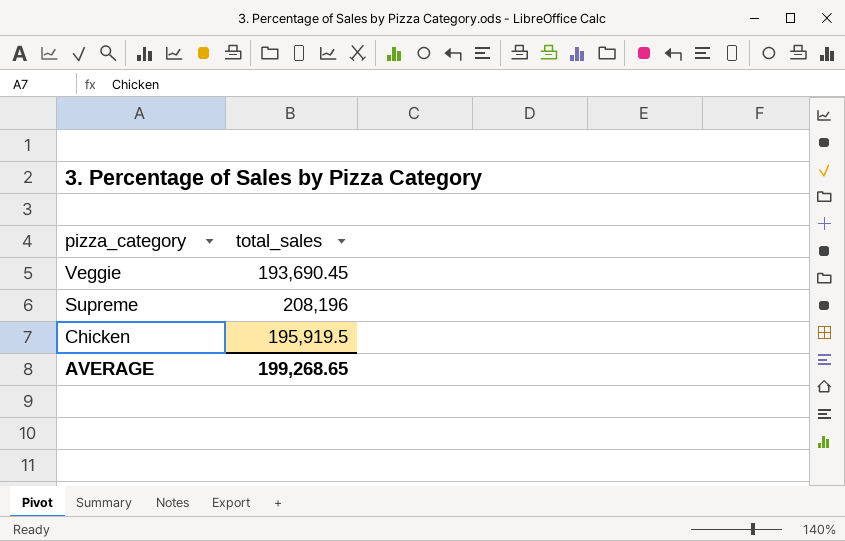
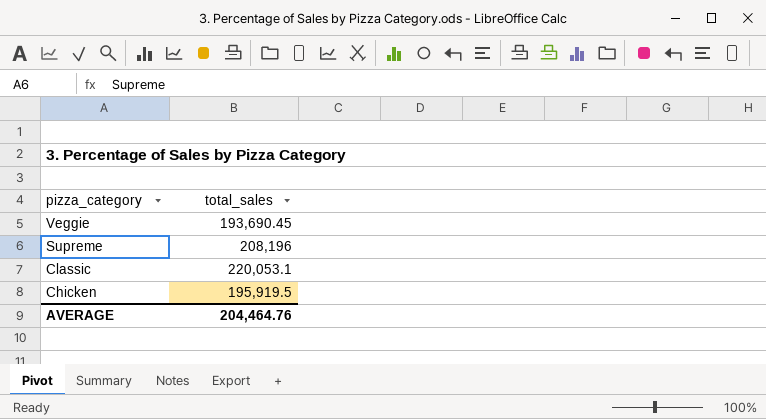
row Classic: none -> 220,053.1
AVERAGE | total_sales: 199,268.65 -> 204,464.76

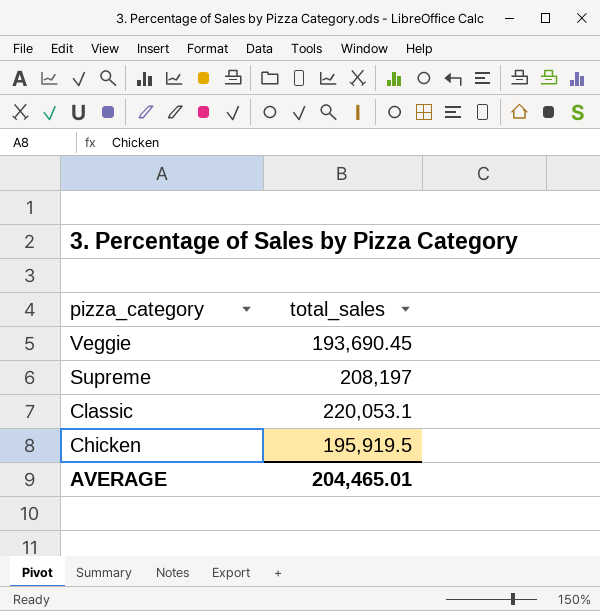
Supreme | total_sales: 208,196 -> 208,197
AVERAGE | total_sales: 204,464.76 -> 204,465.01

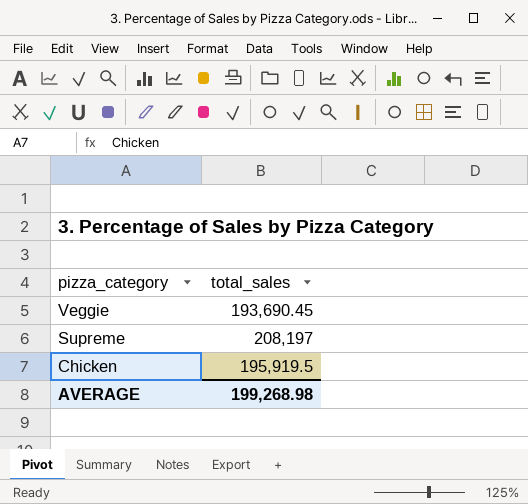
row Classic: 220,053.1 -> none
AVERAGE | total_sales: 204,465.01 -> 199,268.98

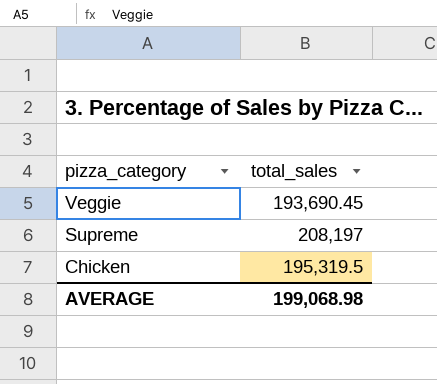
Chicken | total_sales: 195,919.5 -> 195,319.5
AVERAGE | total_sales: 199,268.98 -> 199,068.98

